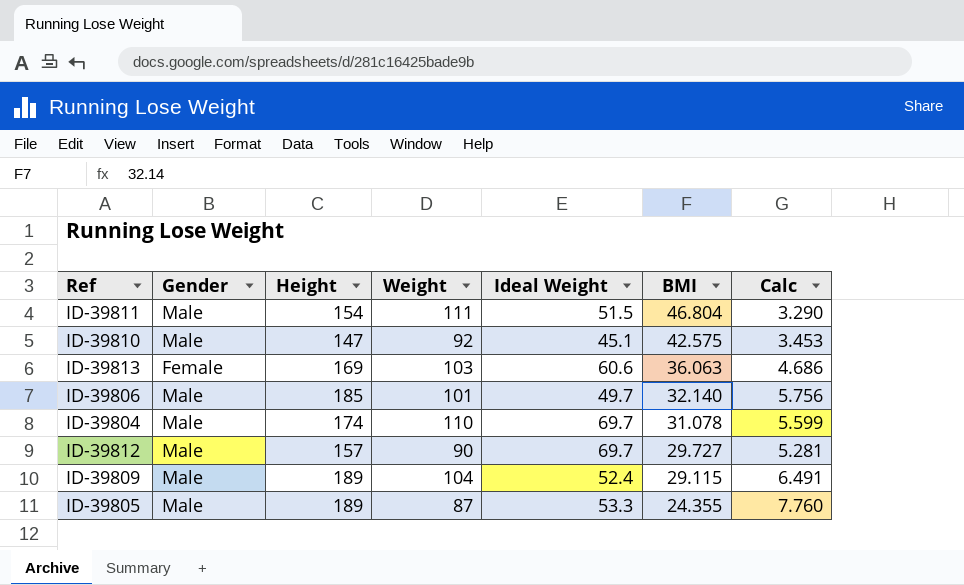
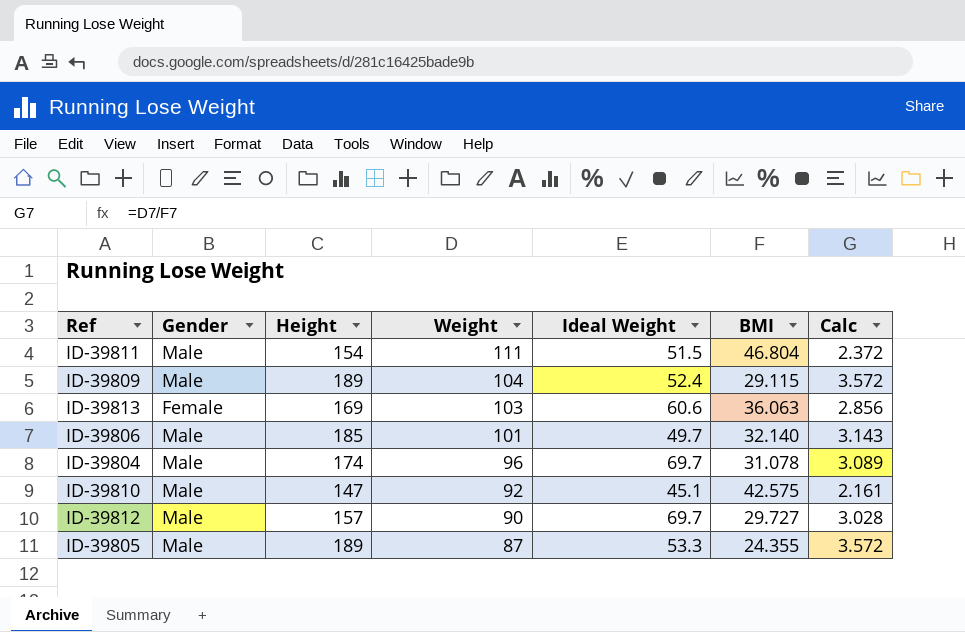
row order: BMI descending -> Weight descending
column Calc | formula: [Height] / [BMI] -> [Weight] / [BMI]
ID-39804 | Weight: 110 -> 96

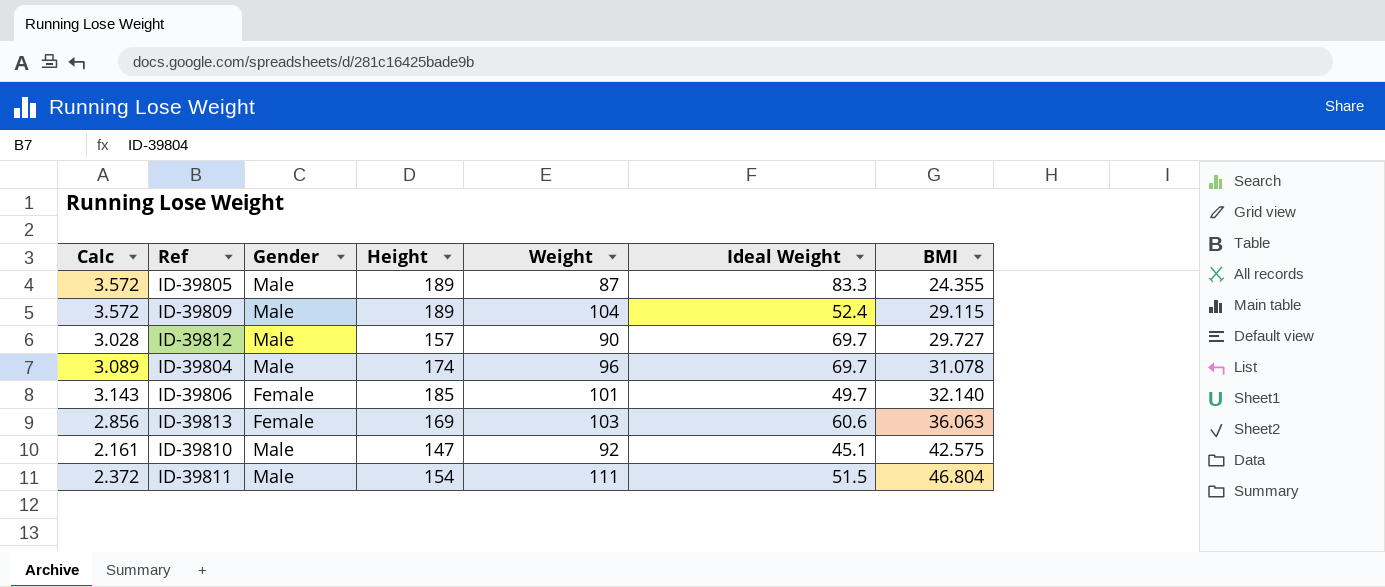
row order: Weight descending -> BMI ascending
column Calc | position: 7 -> 1
ID-39805 | Ideal Weight: 53.3 -> 83.3
ID-39806 | Gender: Male -> Female

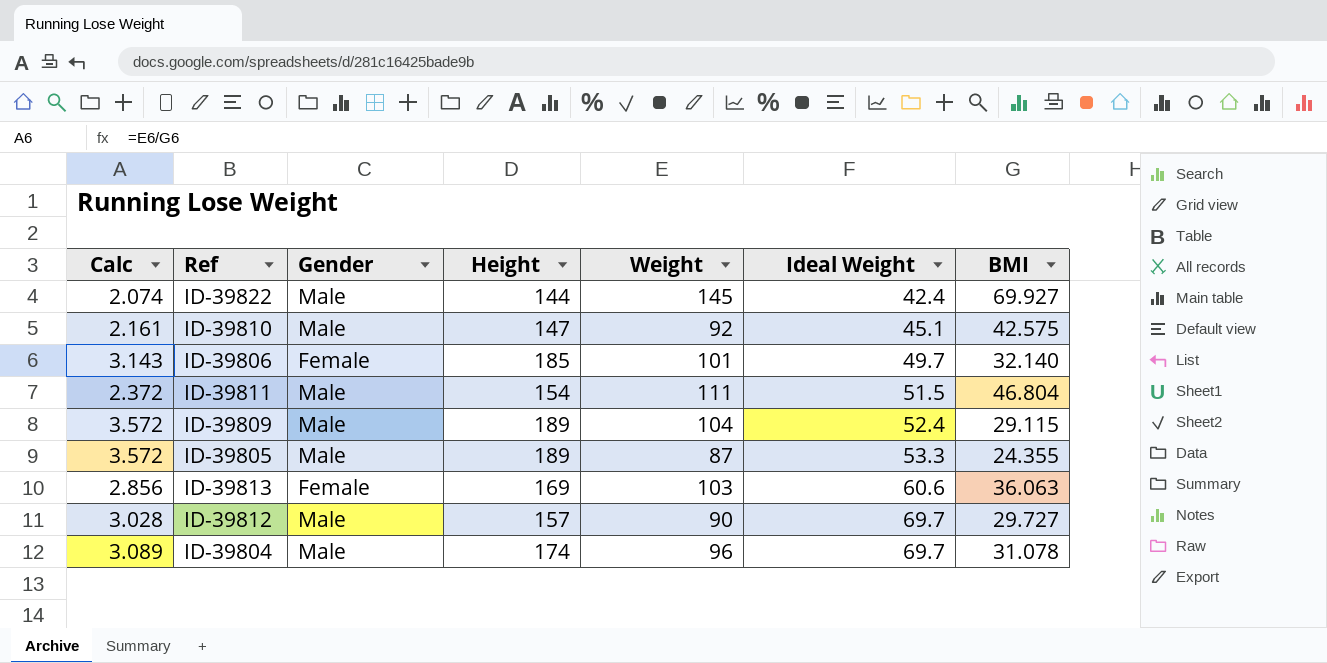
row order: BMI ascending -> Ideal Weight ascending
row ID-39822: none -> 2.074 | Male | 144 | 145 | 42.4 | 69.927
ID-39805 | Ideal Weight: 83.3 -> 53.3

